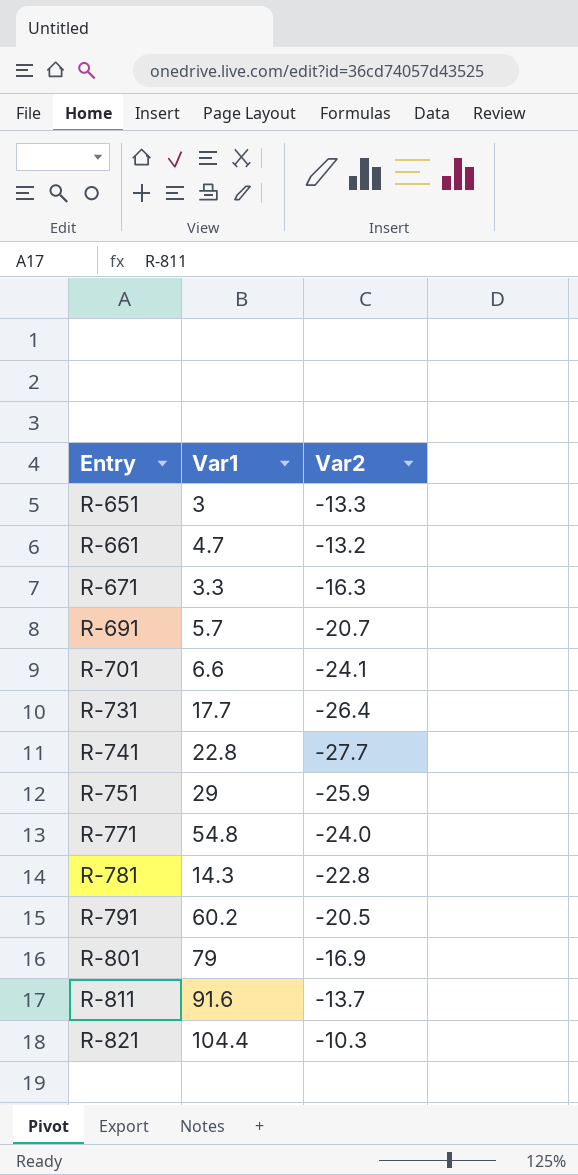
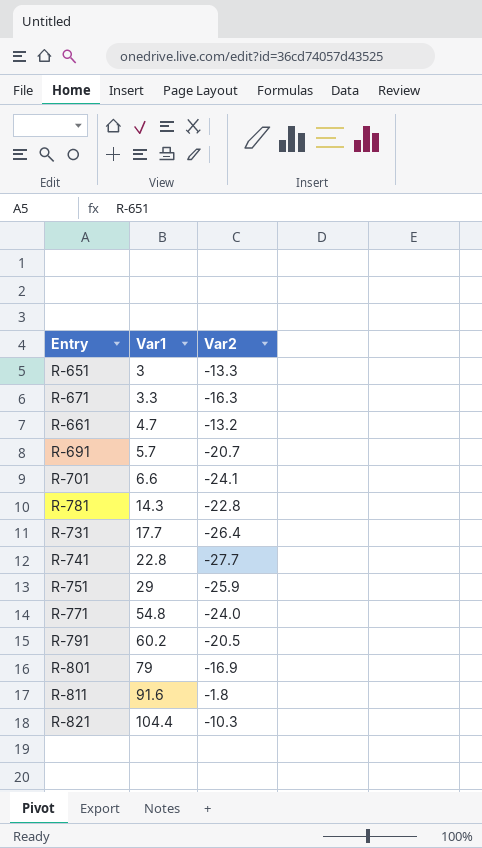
row order: Entry ascending -> Var1 ascending
R-811 | Var2: -13.7 -> -1.8

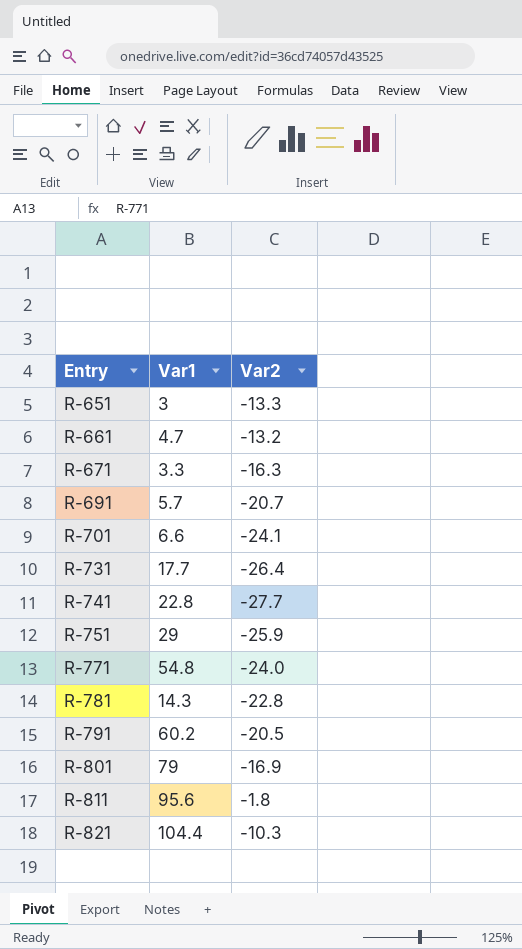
row order: Var1 ascending -> Entry ascending
R-811 | Var1: 91.6 -> 95.6

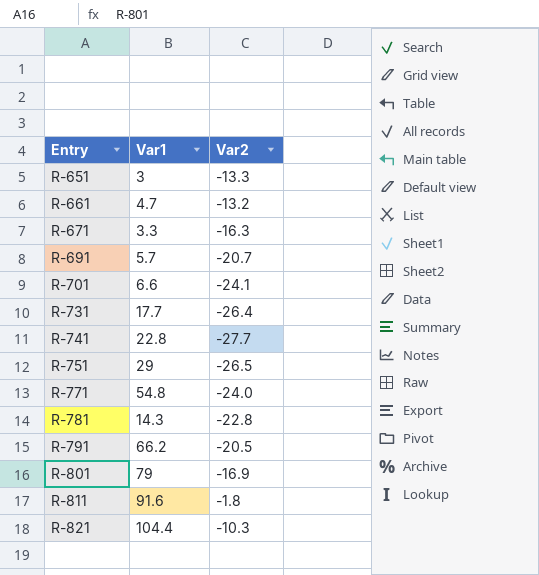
R-751 | Var2: -25.9 -> -26.5
R-791 | Var1: 60.2 -> 66.2
R-811 | Var1: 95.6 -> 91.6

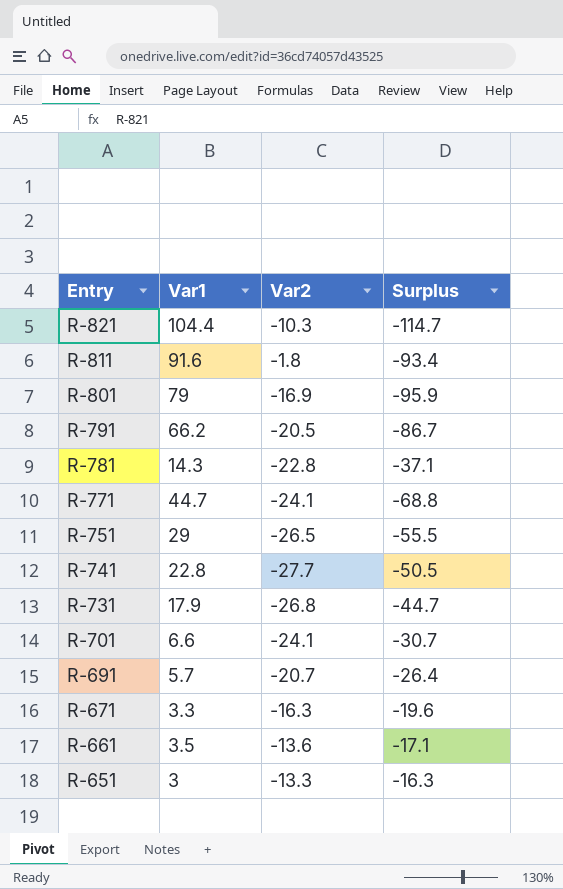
row order: Entry ascending -> Entry descending
column Surplus | formula: none -> [Var2] - [Var1]
R-771 | Var1: 54.8 -> 44.7
R-771 | Var2: -24.0 -> -24.1
R-731 | Var1: 17.7 -> 17.9
R-731 | Var2: -26.4 -> -26.8
R-661 | Var1: 4.7 -> 3.5
R-661 | Var2: -13.2 -> -13.6

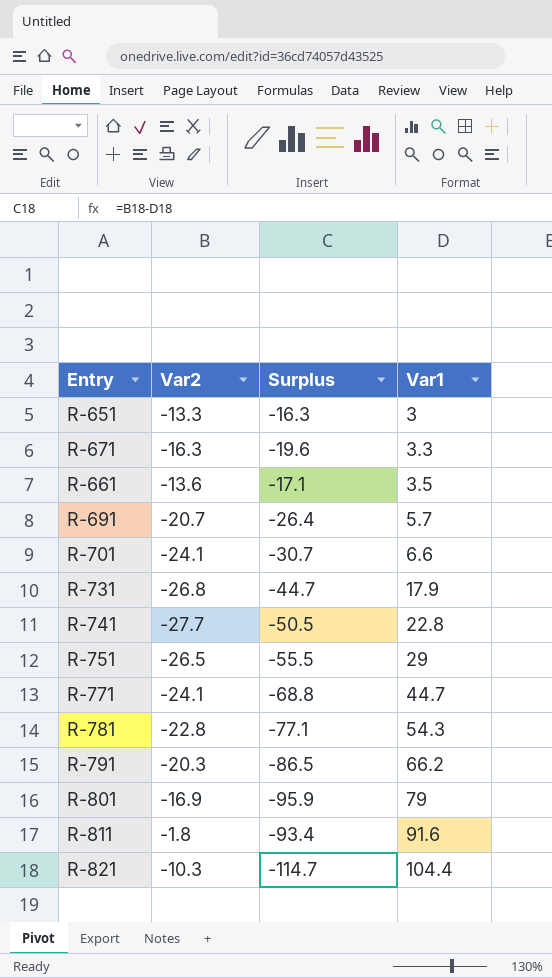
row order: Entry descending -> Var1 ascending
column Var1 | position: 2 -> 4
R-781 | Surplus: -37.1 -> -77.1
R-781 | Var1: 14.3 -> 54.3
R-791 | Var2: -20.5 -> -20.3
R-791 | Surplus: -86.7 -> -86.5

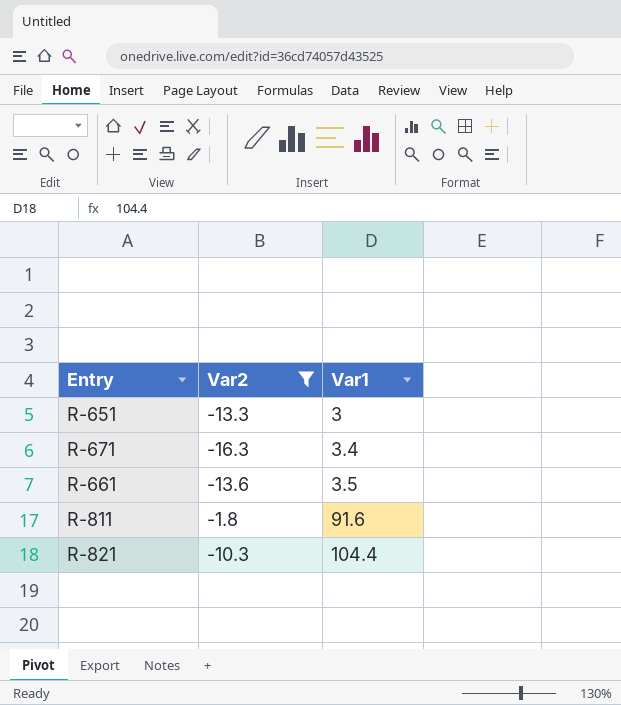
filter: none -> Var2 >= -16.3
column Surplus | formula: [Var2] - [Var1] -> none
R-671 | Var1: 3.3 -> 3.4

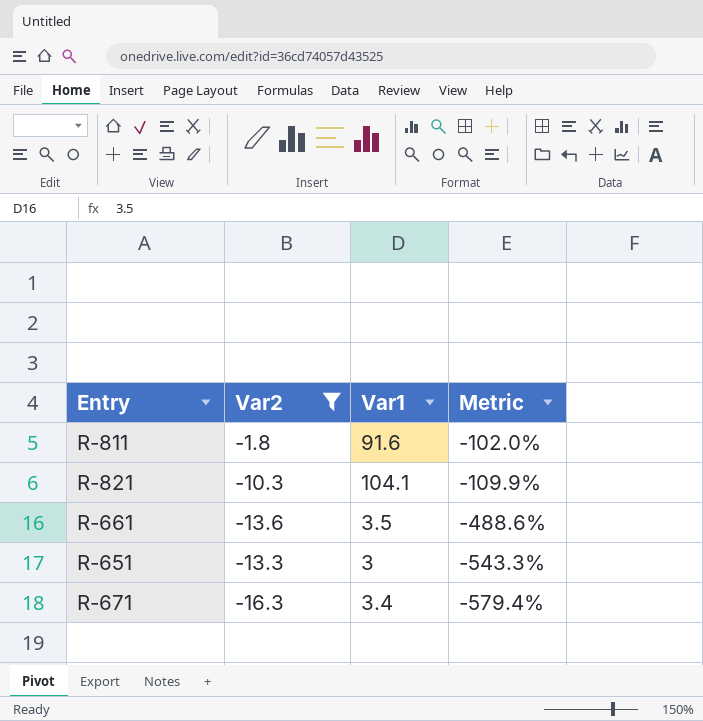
row order: Var1 ascending -> Metric descending
column Metric | formula: none -> ([Var2] - [Var1]) / [Var1]
R-821 | Var1: 104.4 -> 104.1

